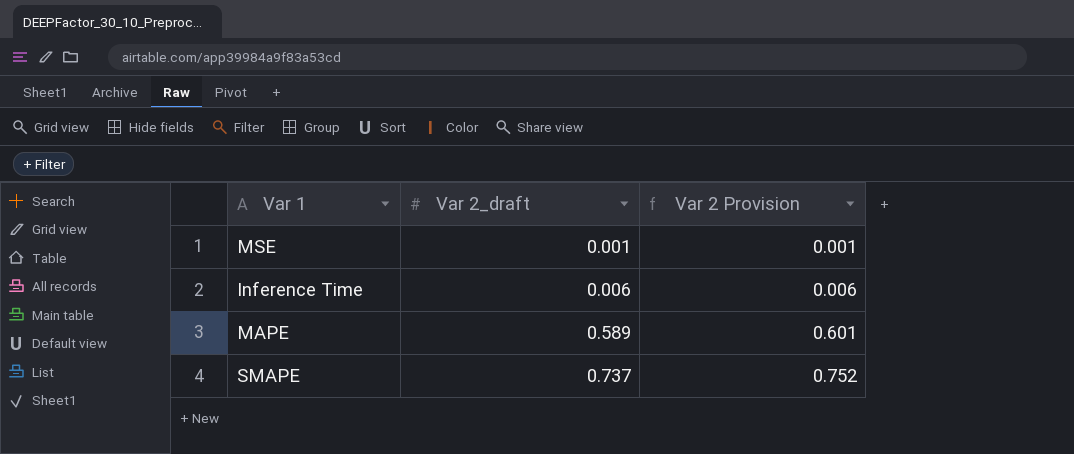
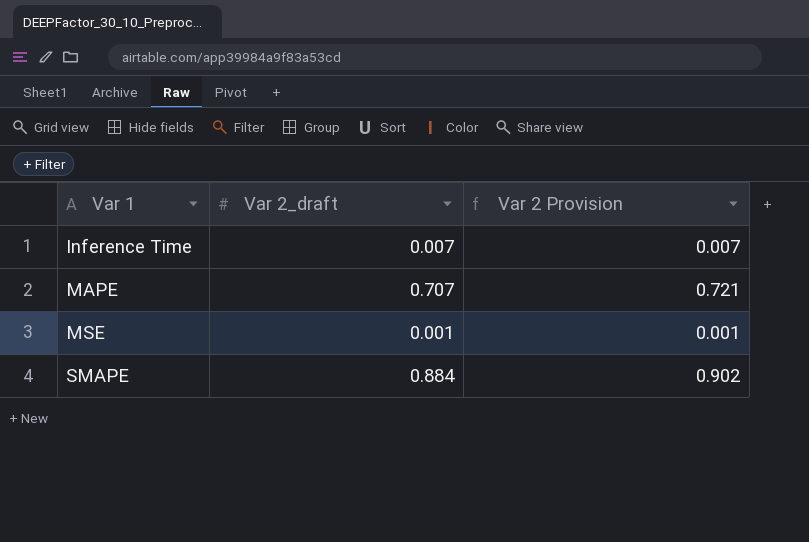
row order: Var 2_draft ascending -> Var 1 ascending
Inference Time | Var 2_draft: 0.006 -> 0.007
Inference Time | Var 2 Provision: 0.006 -> 0.007
MAPE | Var 2_draft: 0.589 -> 0.707
MAPE | Var 2 Provision: 0.601 -> 0.721
SMAPE | Var 2_draft: 0.737 -> 0.884
SMAPE | Var 2 Provision: 0.752 -> 0.902

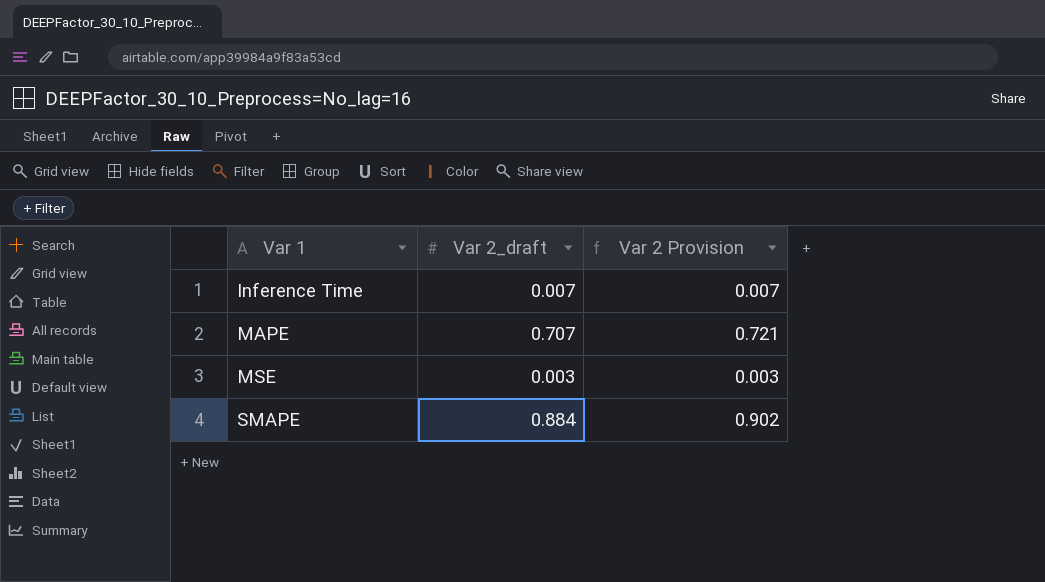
MSE | Var 2_draft: 0.001 -> 0.003
MSE | Var 2 Provision: 0.001 -> 0.003

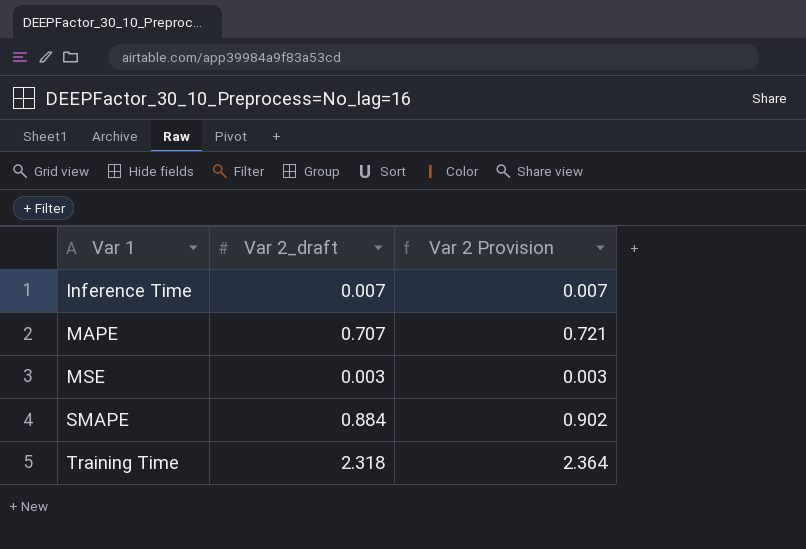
row Training Time: none -> 2.318 | 2.364

